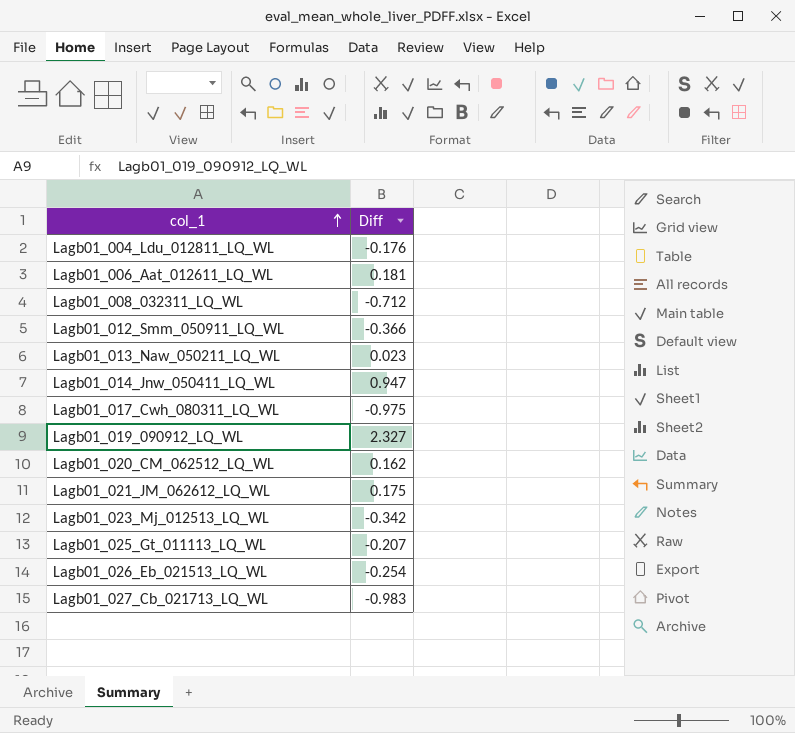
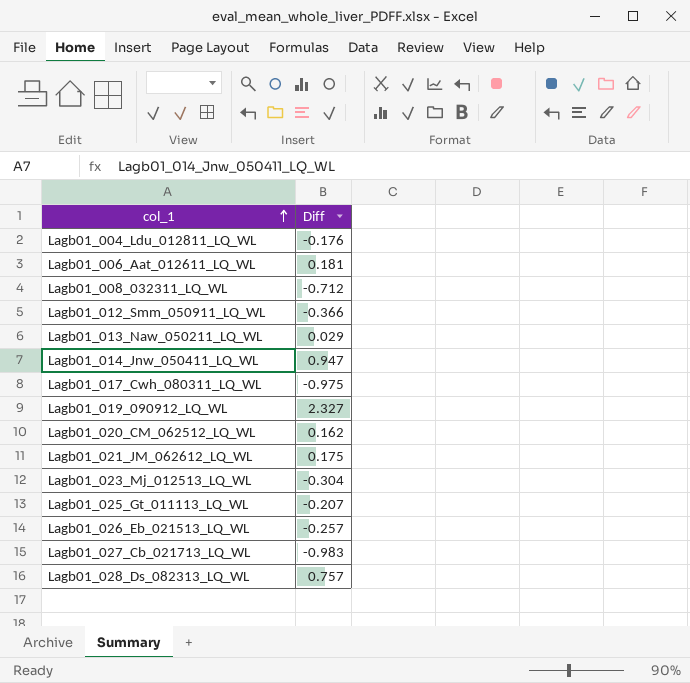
Lagb01_013_Naw_050211_LQ_WL | Diff: 0.023 -> 0.029
Lagb01_023_Mj_012513_LQ_WL | Diff: -0.342 -> -0.304
Lagb01_026_Eb_021513_LQ_WL | Diff: -0.254 -> -0.257
row Lagb01_028_Ds_082313_LQ_WL: none -> 0.757

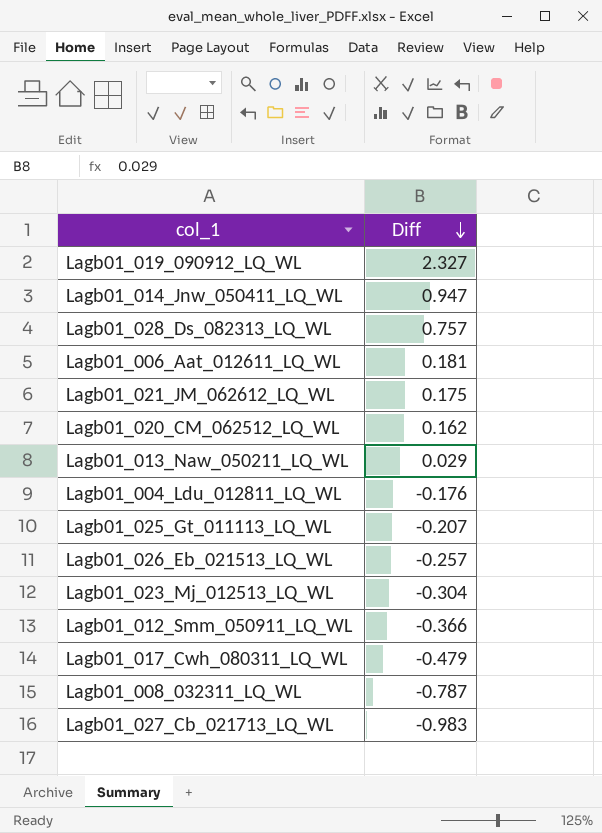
row order: col_1 ascending -> Diff descending
Lagb01_017_Cwh_080311_LQ_WL | Diff: -0.975 -> -0.479
Lagb01_008_032311_LQ_WL | Diff: -0.712 -> -0.787

